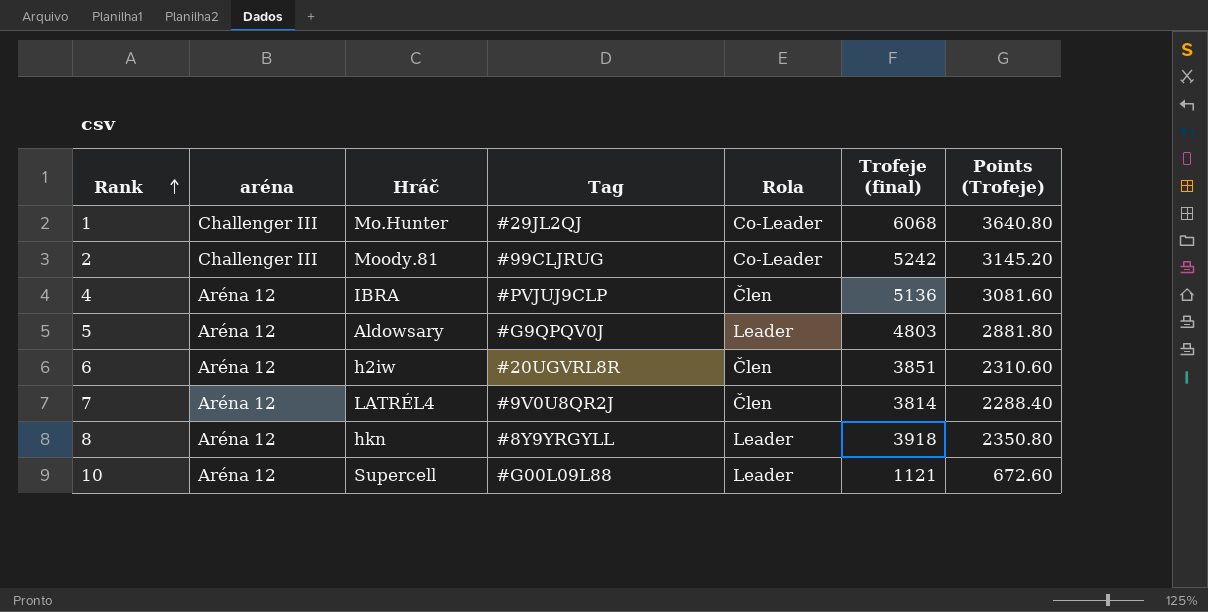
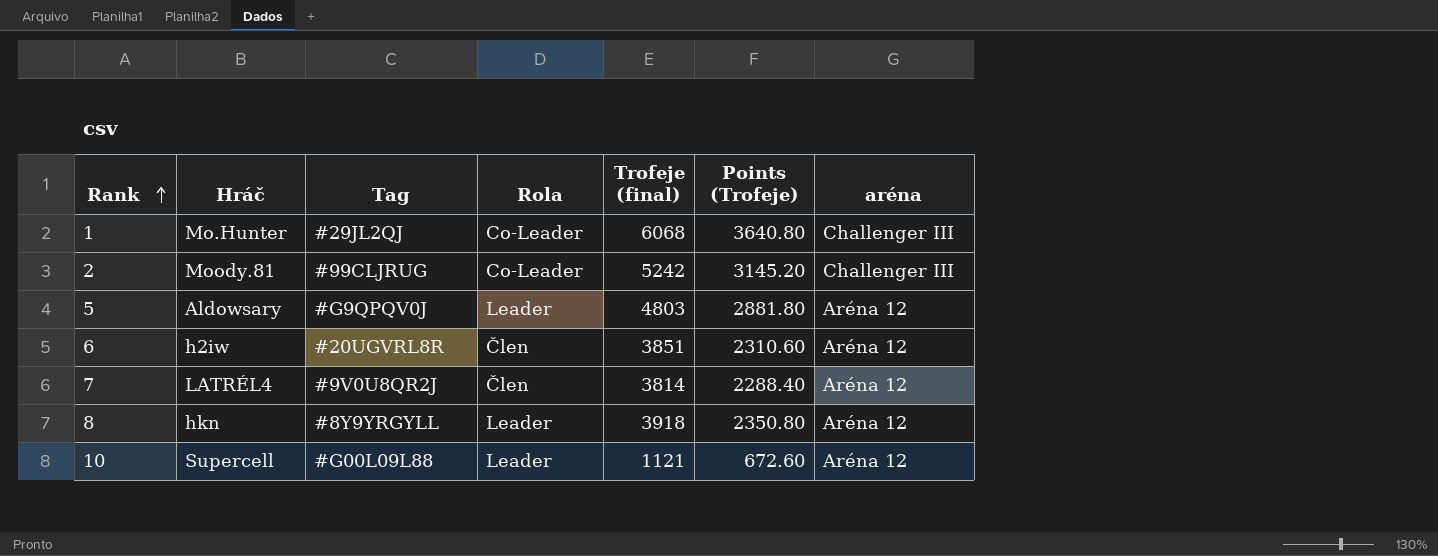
column aréna | position: 2 -> 7
row 4: Aréna 12 | IBRA | #PVJUJ9CLP | Člen | 5136 | 3081.60 -> none

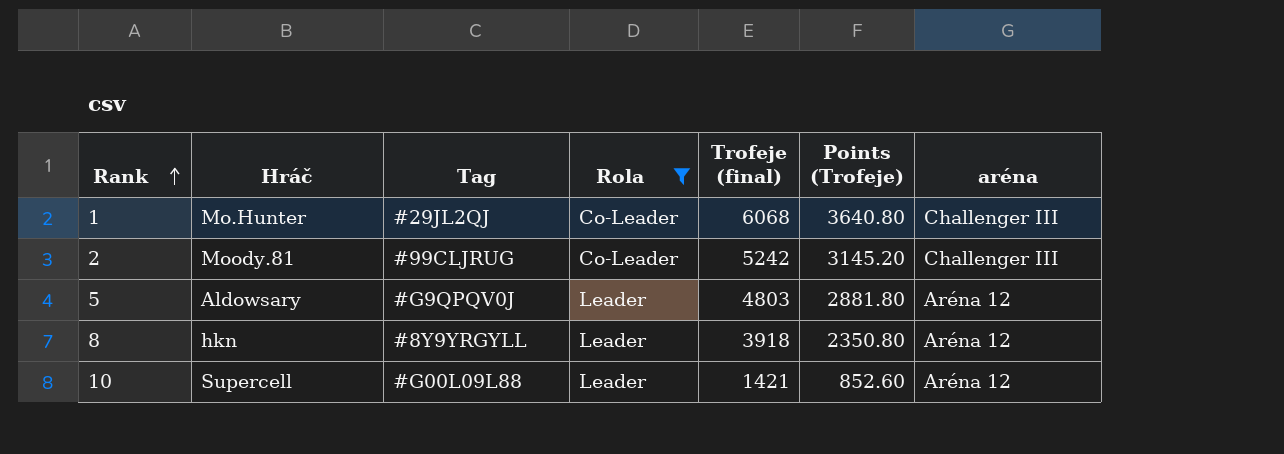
filter: none -> Rola != Člen
10 | Trofeje (final): 1121 -> 1421
10 | Points (Trofeje): 672.60 -> 852.60

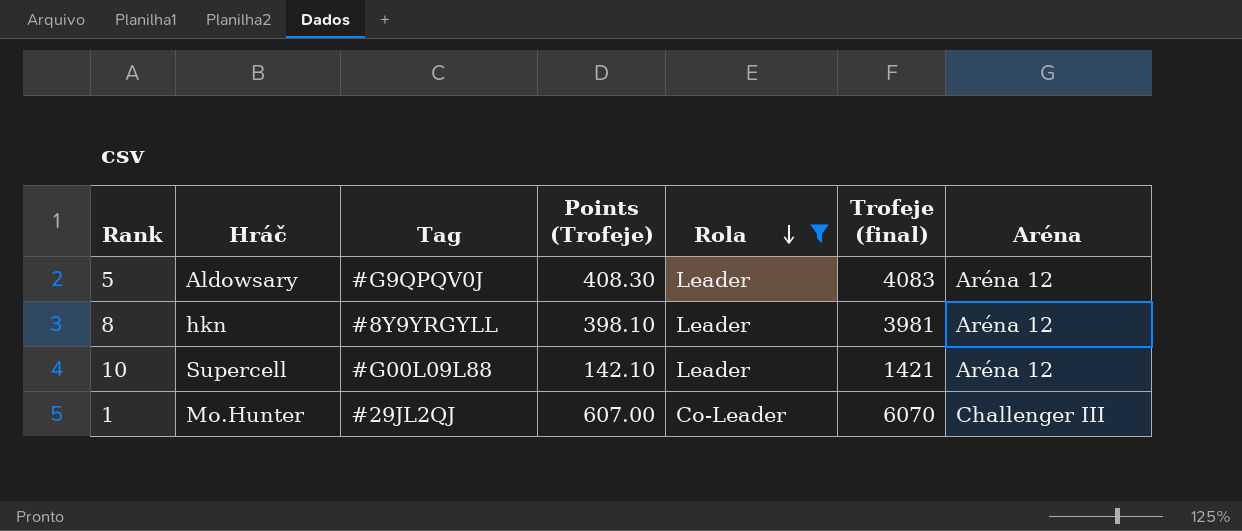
row order: Rank ascending -> Rola descending
column Points (Trofeje) | formula: [Trofeje (final)] * 0.6 -> [Trofeje (final)] * 0.1
column Points (Trofeje) | position: 6 -> 4
column name: aréna -> Aréna
row 2: Moody.81 | #99CLJRUG | Co-Leader | 5242 | 3145.20 | Challenger III -> none
5 | Trofeje (final): 4803 -> 4083
8 | Trofeje (final): 3918 -> 3981
1 | Trofeje (final): 6068 -> 6070

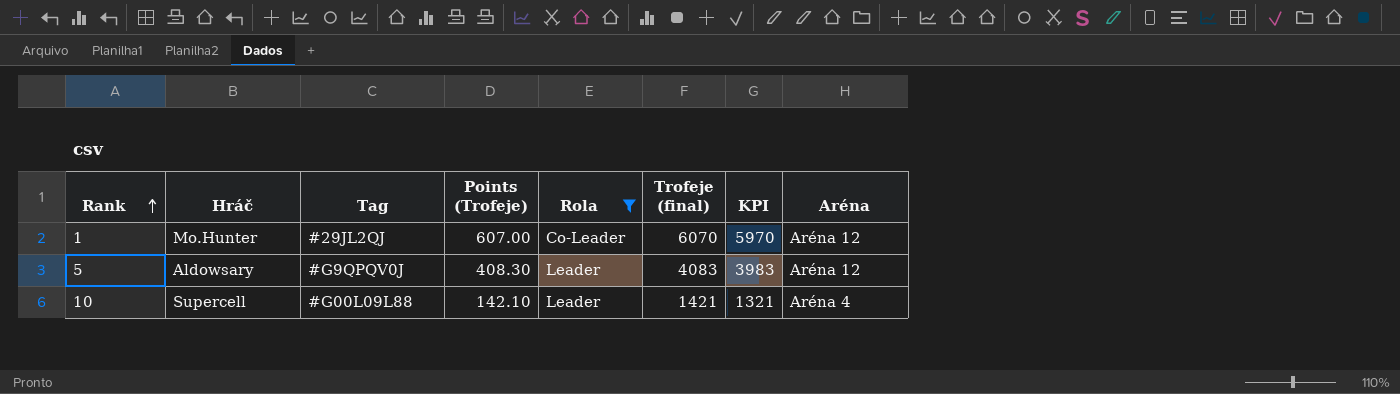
row order: Rola descending -> Rank ascending
column KPI | formula: none -> [Trofeje (final)] - 100
row 8: hkn | #8Y9YRGYLL | 398.10 | Leader | 3981 | Aréna 12 -> none
1 | Aréna: Challenger III -> Aréna 12
10 | Aréna: Aréna 12 -> Aréna 4

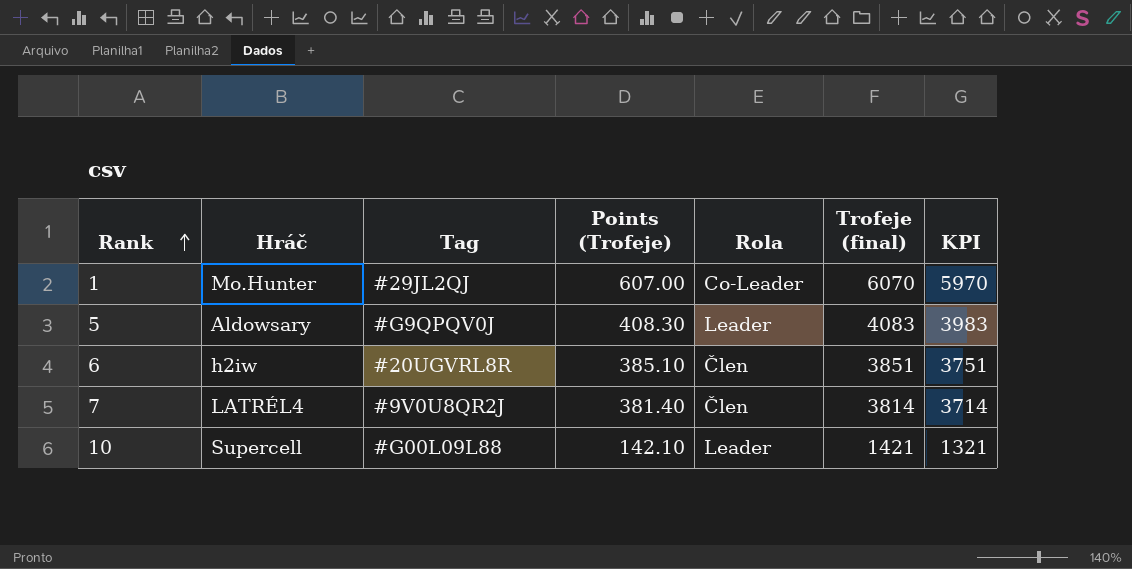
filter: Rola != Člen -> none
column Aréna | position: 8 -> none

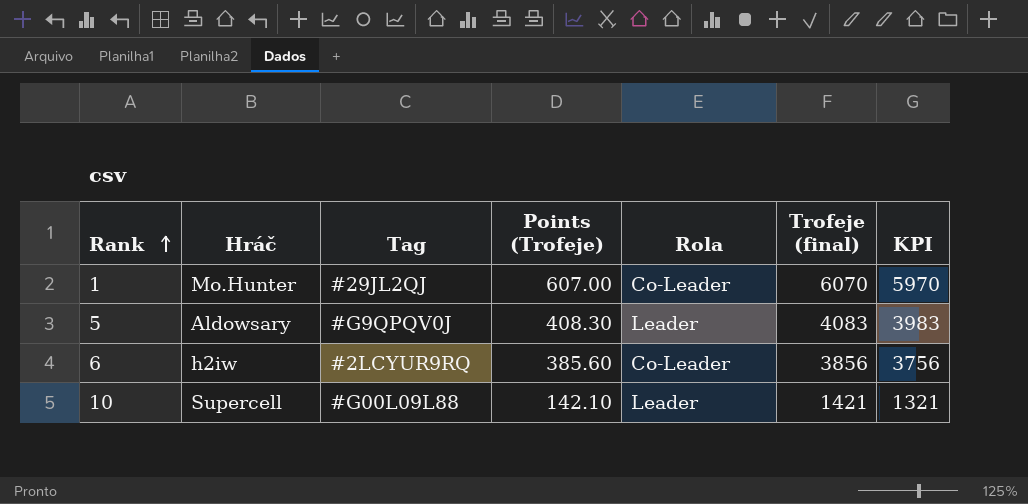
row 7: LATRÉL4 | #9V0U8QR2J | 381.40 | Člen | 3814 | 3714 -> none
6 | Tag: #20UGVRL8R -> #2LCYUR9RQ
6 | Points (Trofeje): 385.10 -> 385.60
6 | Rola: Člen -> Co-Leader
6 | Trofeje (final): 3851 -> 3856
6 | KPI: 3751 -> 3756

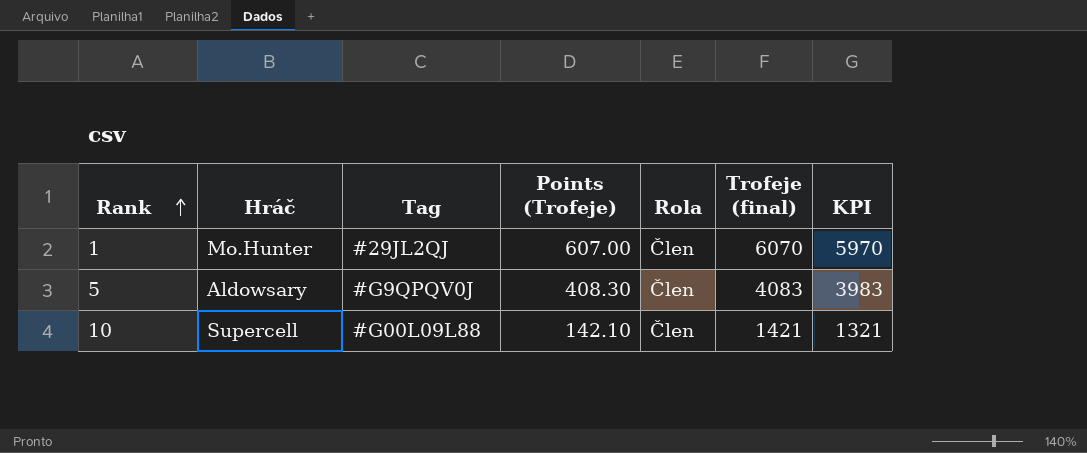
row 6: h2iw | #2LCYUR9RQ | 385.60 | Co-Leader | 3856 | 3756 -> none
1 | Rola: Co-Leader -> Člen
5 | Rola: Leader -> Člen
10 | Rola: Leader -> Člen

